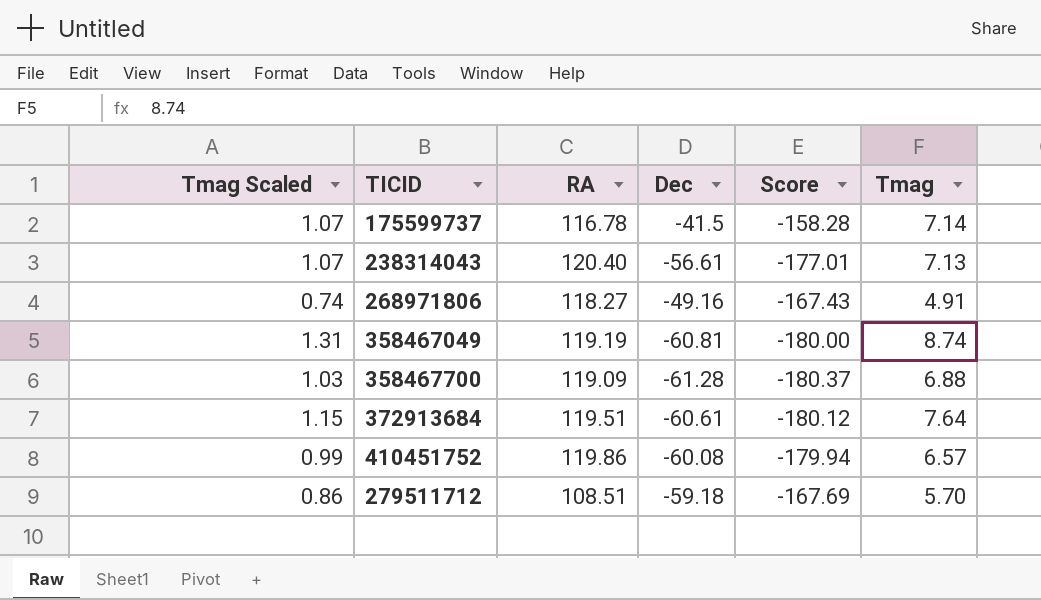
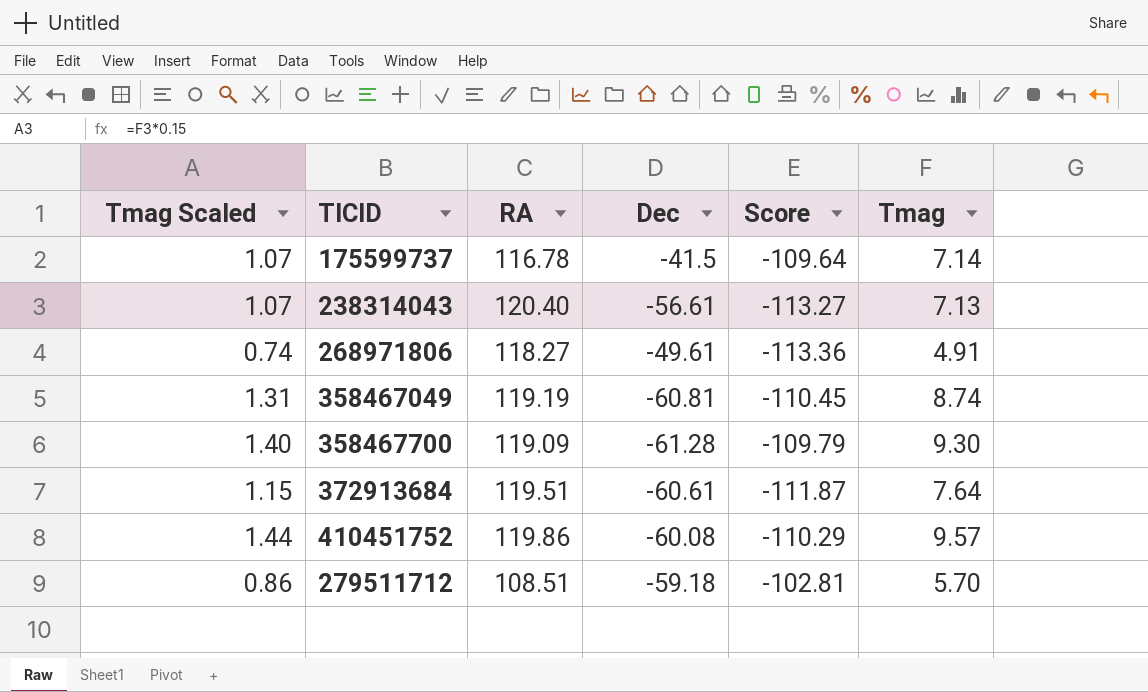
column Score | formula: [Dec] - [RA] -> [Tmag] - [RA]
268971806 | Dec: -49.16 -> -49.61
358467700 | Tmag Scaled: 1.03 -> 1.40
358467700 | Tmag: 6.88 -> 9.30
410451752 | Tmag Scaled: 0.99 -> 1.44
410451752 | Tmag: 6.57 -> 9.57

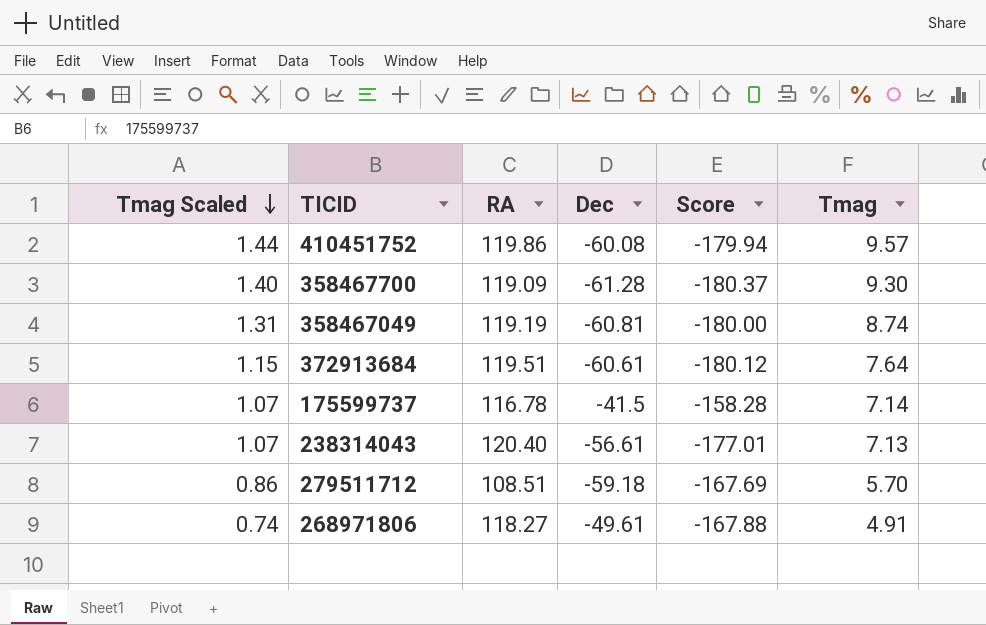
row order: none -> Tmag Scaled descending
column Score | formula: [Tmag] - [RA] -> [Dec] - [RA]

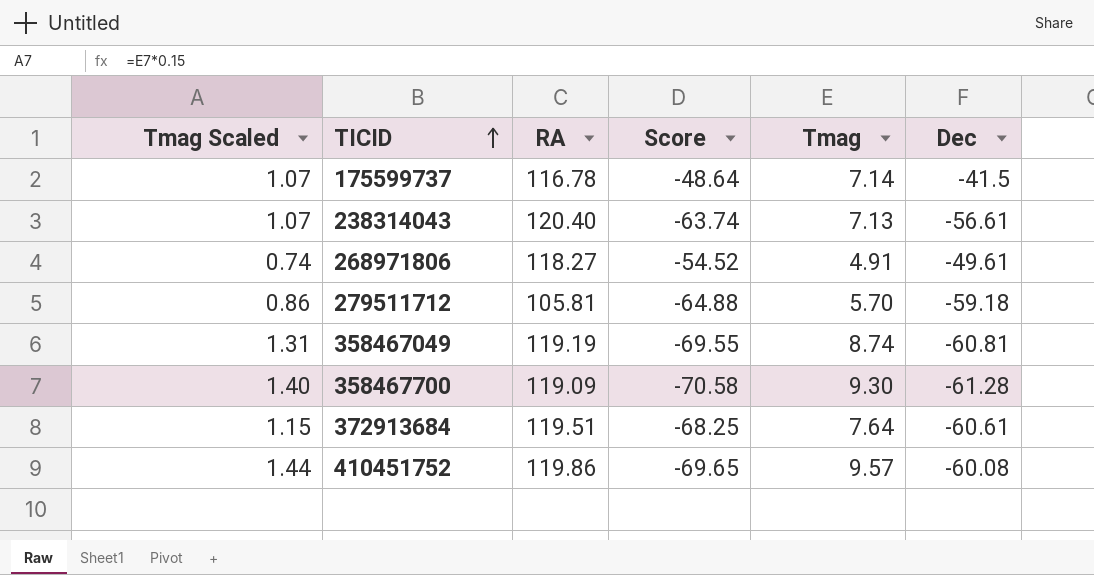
row order: Tmag Scaled descending -> TICID ascending
column Score | formula: [Dec] - [RA] -> [Dec] - [Tmag]
column Dec | position: 4 -> 6
279511712 | RA: 108.51 -> 105.81

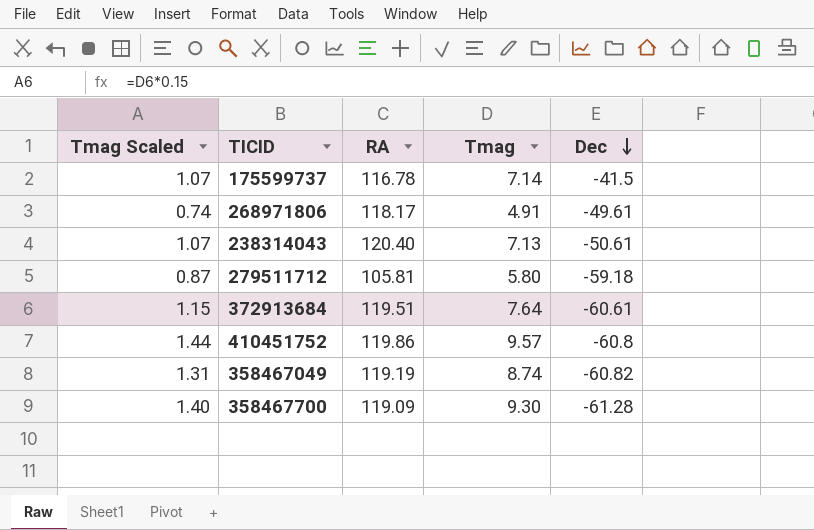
row order: TICID ascending -> Dec descending
column Score | formula: [Dec] - [Tmag] -> none
268971806 | RA: 118.27 -> 118.17
238314043 | Dec: -56.61 -> -50.61
279511712 | Tmag Scaled: 0.86 -> 0.87
279511712 | Tmag: 5.70 -> 5.80
410451752 | Dec: -60.08 -> -60.8
358467049 | Dec: -60.81 -> -60.82

